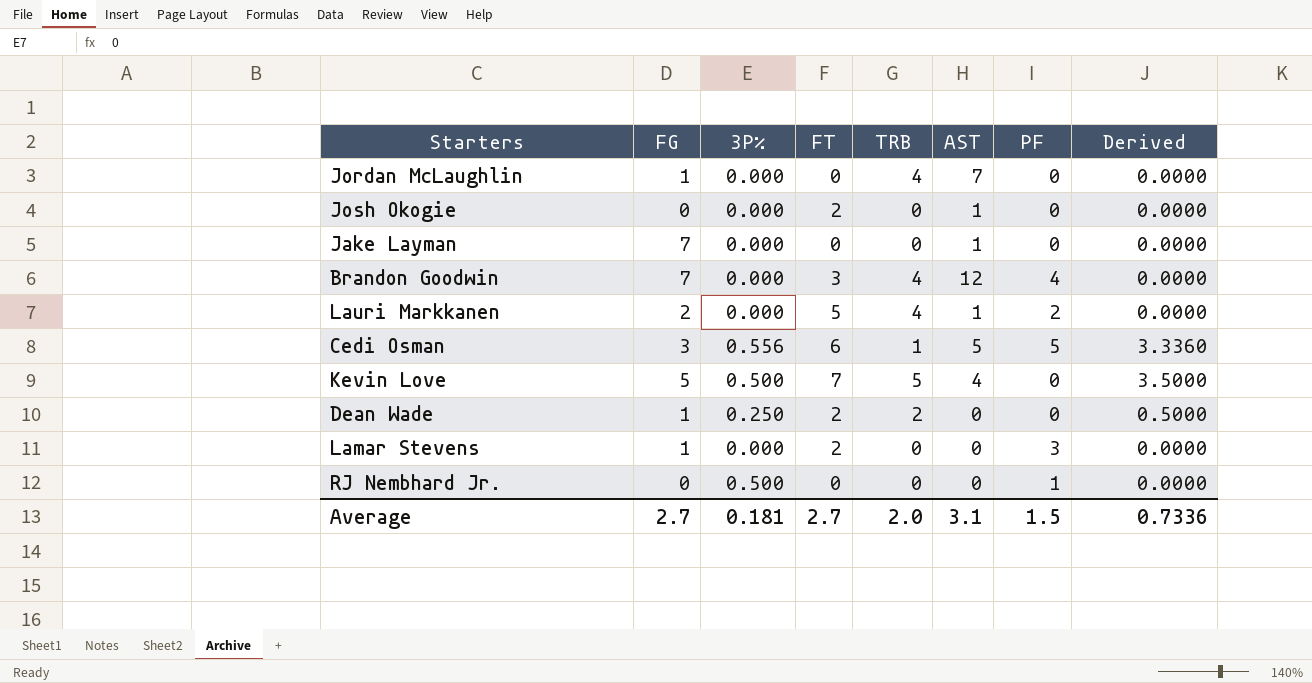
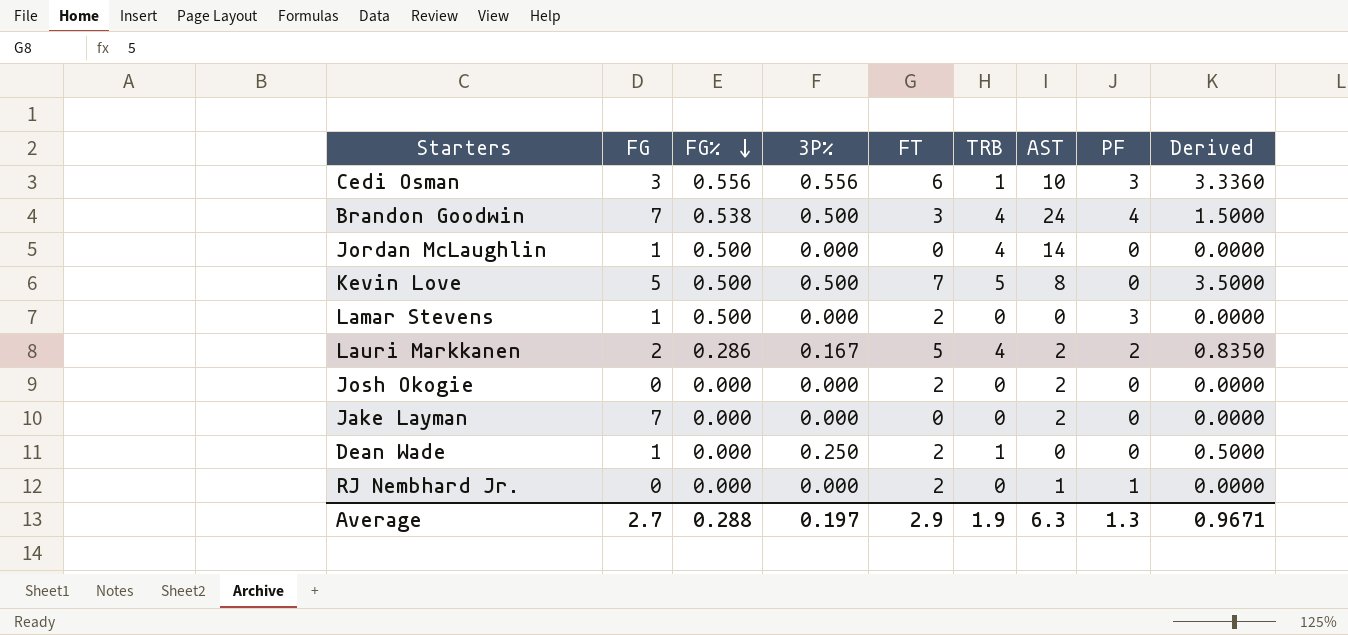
row order: none -> FG% descending
column FG% | position: none -> 3
Cedi Osman | AST: 5 -> 10
Cedi Osman | PF: 5 -> 3
Brandon Goodwin | 3P%: 0.000 -> 0.500
Brandon Goodwin | AST: 12 -> 24
Brandon Goodwin | Derived: 0.0000 -> 1.5000
Jordan McLaughlin | AST: 7 -> 14
Kevin Love | AST: 4 -> 8
Lauri Markkanen | 3P%: 0.000 -> 0.167
Lauri Markkanen | AST: 1 -> 2
Lauri Markkanen | Derived: 0.0000 -> 0.8350
Josh Okogie | AST: 1 -> 2
Jake Layman | AST: 1 -> 2
Dean Wade | TRB: 2 -> 1
RJ Nembhard Jr. | 3P%: 0.500 -> 0.000
RJ Nembhard Jr. | FT: 0 -> 2
RJ Nembhard Jr. | AST: 0 -> 1
Average | 3P%: 0.181 -> 0.197
Average | FT: 2.7 -> 2.9
Average | TRB: 2.0 -> 1.9
Average | AST: 3.1 -> 6.3
Average | PF: 1.5 -> 1.3
Average | Derived: 0.7336 -> 0.9671

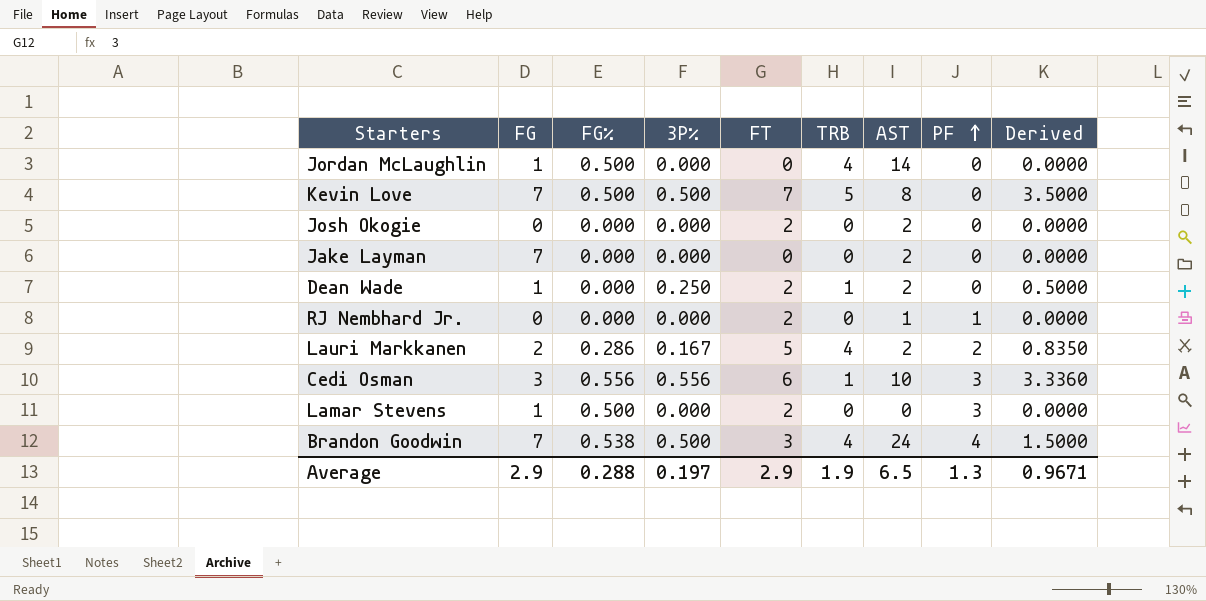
row order: FG% descending -> PF ascending
Kevin Love | FG: 5 -> 7
Dean Wade | AST: 0 -> 2
Average | FG: 2.7 -> 2.9
Average | AST: 6.3 -> 6.5

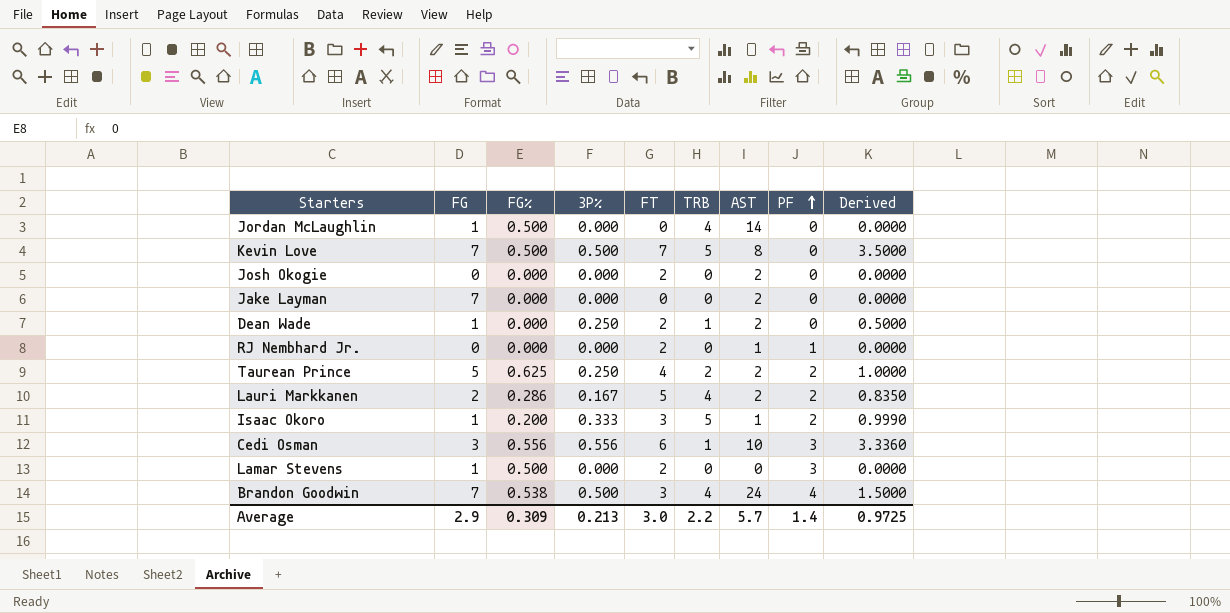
row Taurean Prince: none -> 5 | 0.625 | 0.250 | 4 | 2 | 2 | 2 | 1.0000
row Isaac Okoro: none -> 1 | 0.200 | 0.333 | 3 | 5 | 1 | 2 | 0.9990
Average | FG%: 0.288 -> 0.309
Average | 3P%: 0.197 -> 0.213
Average | FT: 2.9 -> 3.0
Average | TRB: 1.9 -> 2.2
Average | AST: 6.5 -> 5.7
Average | PF: 1.3 -> 1.4
Average | Derived: 0.9671 -> 0.9725

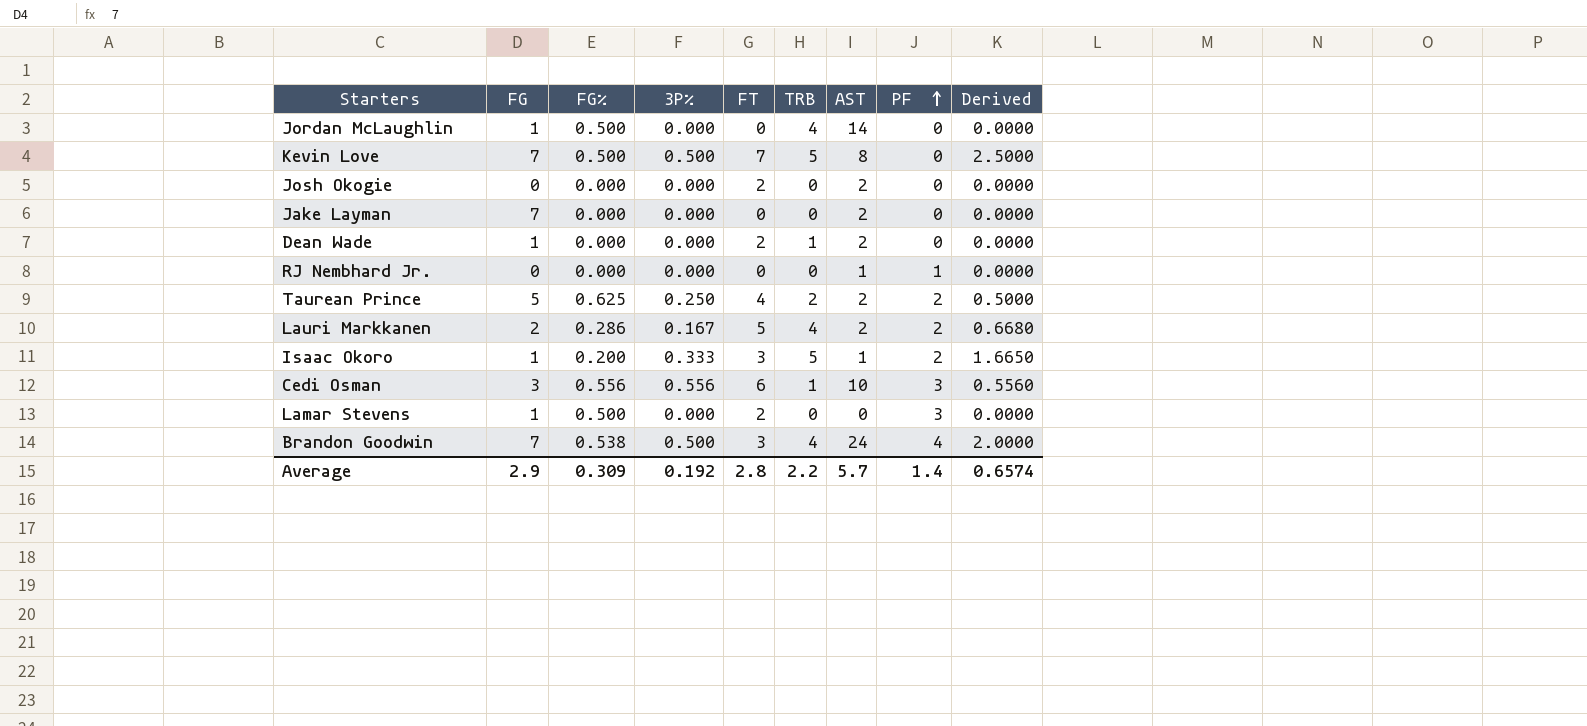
column Derived | formula: [3P%] * [FT] -> [3P%] * [TRB]
Dean Wade | 3P%: 0.250 -> 0.000
RJ Nembhard Jr. | FT: 2 -> 0
Average | 3P%: 0.213 -> 0.192
Average | FT: 3.0 -> 2.8
Average | Derived: 0.9725 -> 0.6574

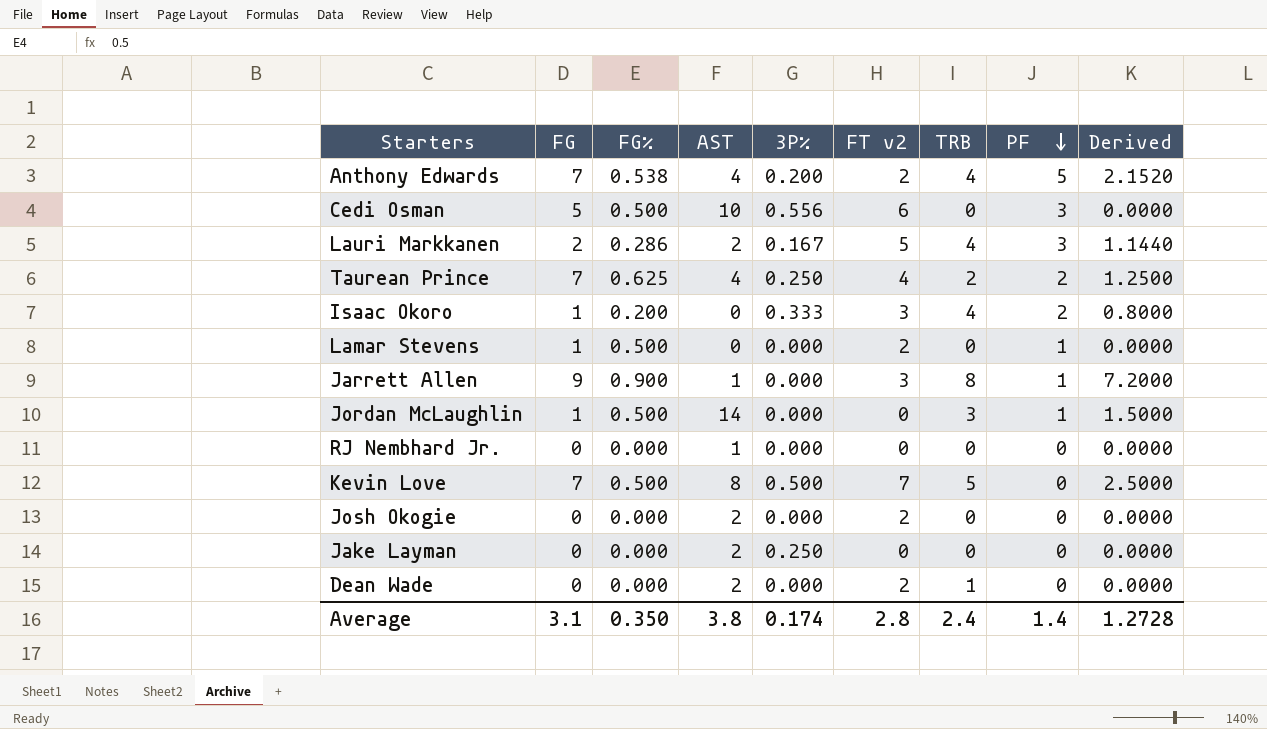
row order: PF ascending -> PF descending
column AST | position: 7 -> 4
column name: FT -> FT v2
column Derived | formula: [3P%] * [TRB] -> [FG%] * [TRB]
row Brandon Goodwin: 7 | 0.538 | 0.500 | 3 | 4 | 24 | 4 | 2.0000 -> none
row Anthony Edwards: none -> 7 | 0.538 | 4 | 0.200 | 2 | 4 | 5 | 2.1520
Cedi Osman | FG: 3 -> 5
Cedi Osman | FG%: 0.556 -> 0.500
Cedi Osman | TRB: 1 -> 0
Lauri Markkanen | PF: 2 -> 3
Taurean Prince | FG: 5 -> 7
Taurean Prince | AST: 2 -> 4
Isaac Okoro | AST: 1 -> 0
Isaac Okoro | TRB: 5 -> 4
Lamar Stevens | PF: 3 -> 1
row Jarrett Allen: none -> 9 | 0.900 | 1 | 0.000 | 3 | 8 | 1 | 7.2000
Jordan McLaughlin | TRB: 4 -> 3
Jordan McLaughlin | PF: 0 -> 1
RJ Nembhard Jr. | PF: 1 -> 0
Jake Layman | FG: 7 -> 0
Jake Layman | 3P%: 0.000 -> 0.250
Dean Wade | FG: 1 -> 0
Average | FG: 2.9 -> 3.1
Average | FG%: 0.309 -> 0.350
Average | AST: 5.7 -> 3.8
Average | 3P%: 0.192 -> 0.174
Average | TRB: 2.2 -> 2.4
Average | Derived: 0.6574 -> 1.2728

